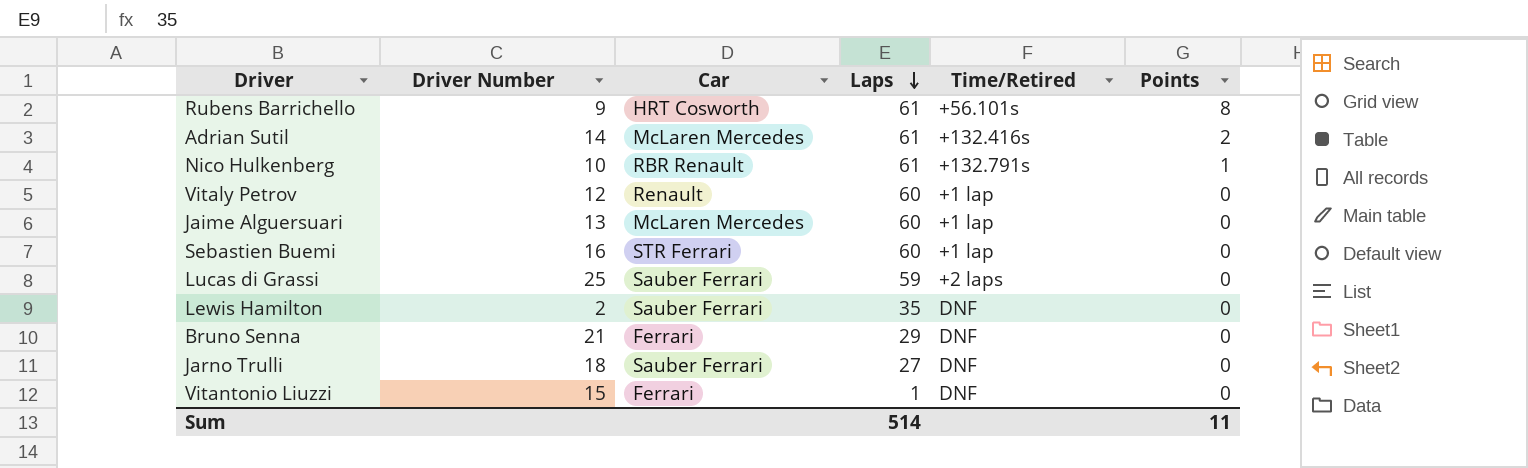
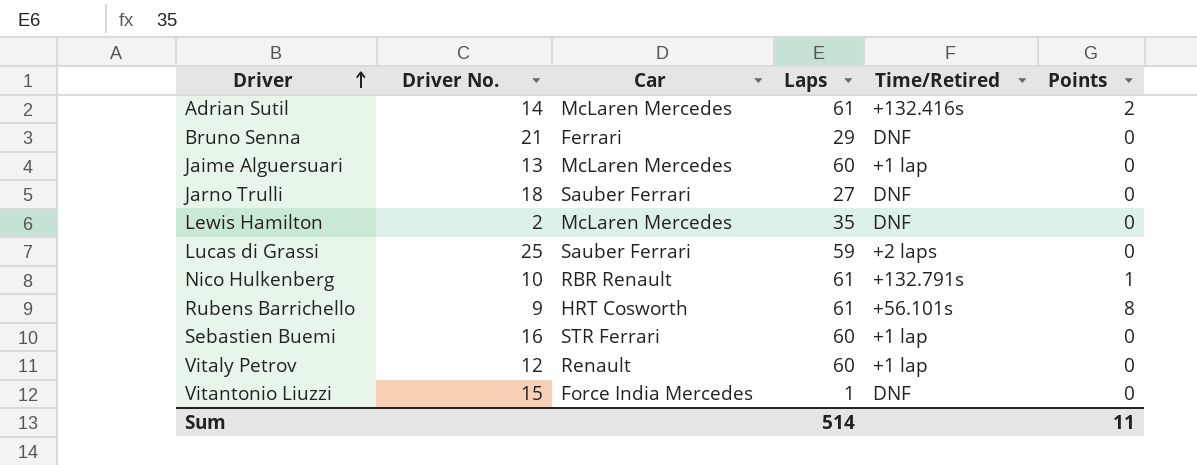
row order: Laps descending -> Driver ascending
column name: Driver Number -> Driver No.
Lewis Hamilton | Car: Sauber Ferrari -> McLaren Mercedes
Vitantonio Liuzzi | Car: Ferrari -> Force India Mercedes

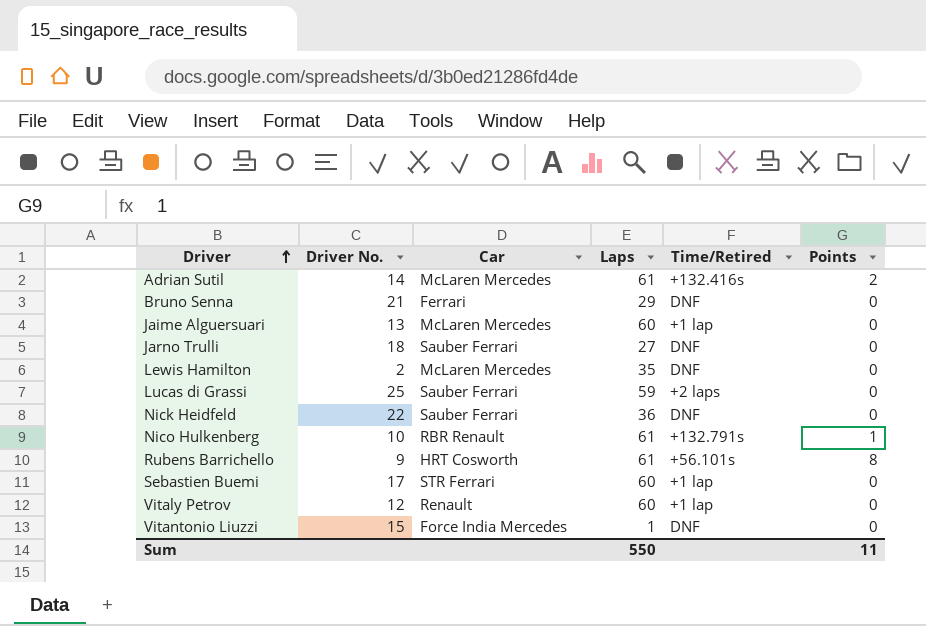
row Nick Heidfeld: none -> 22 | Sauber Ferrari | 36 | DNF | 0
Sebastien Buemi | Driver No.: 16 -> 17
Sum | Laps: 514 -> 550

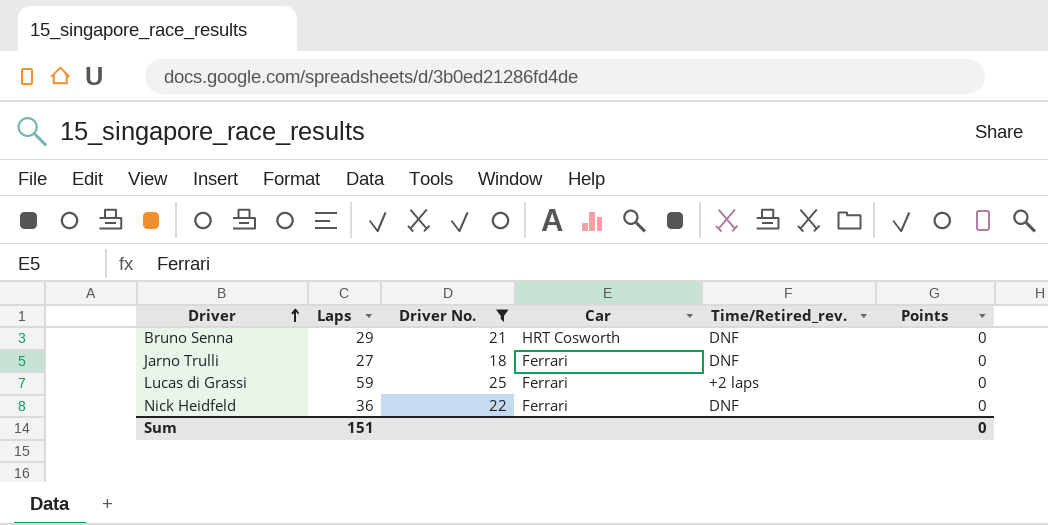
filter: none -> Driver No. >= 18
column Laps | position: 4 -> 2
column name: Time/Retired -> Time/Retired_rev.
Bruno Senna | Car: Ferrari -> HRT Cosworth
Jarno Trulli | Car: Sauber Ferrari -> Ferrari
Lucas di Grassi | Car: Sauber Ferrari -> Ferrari
Nick Heidfeld | Car: Sauber Ferrari -> Ferrari
Sum | Laps: 550 -> 151
Sum | Points: 11 -> 0

